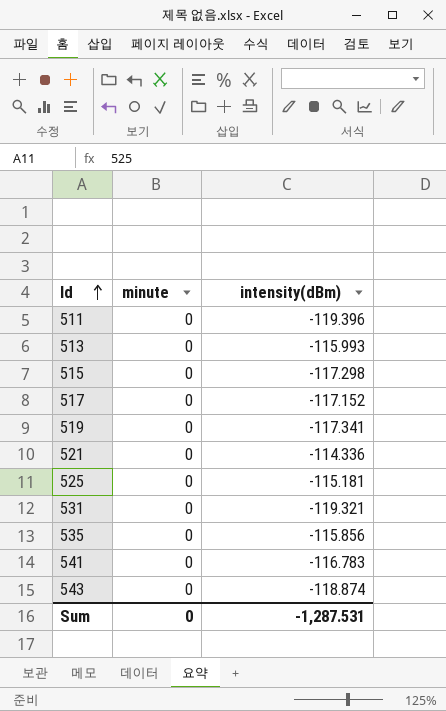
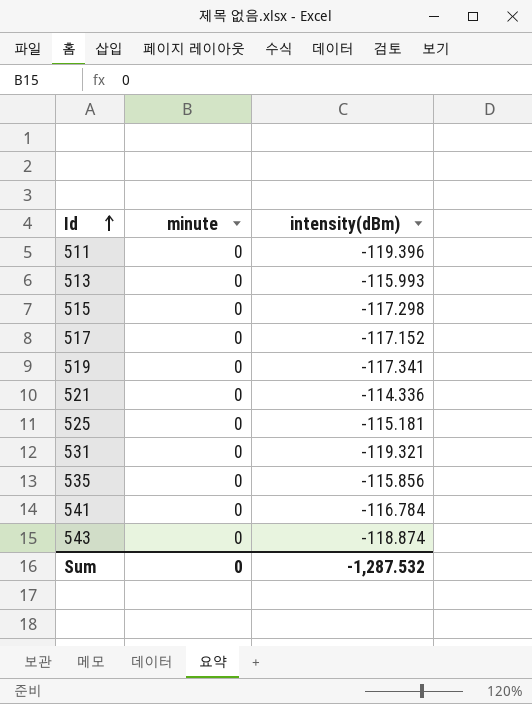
541 | intensity(dBm): -116.783 -> -116.784
Sum | intensity(dBm): -1,287.531 -> -1,287.532

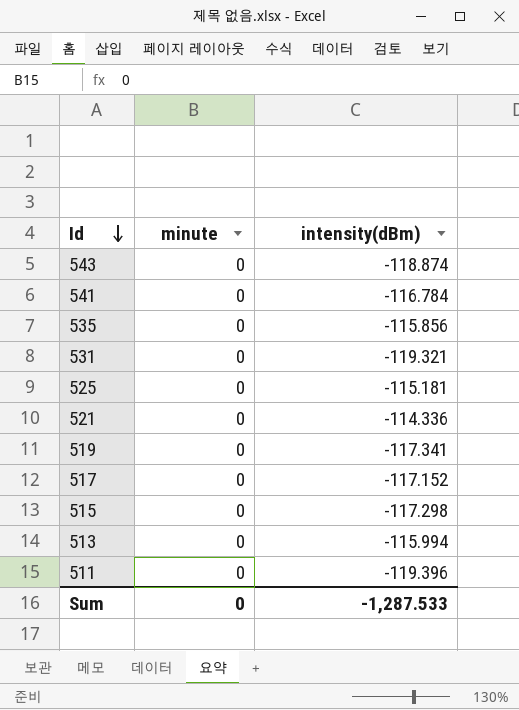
row order: Id ascending -> Id descending
513 | intensity(dBm): -115.993 -> -115.994
Sum | intensity(dBm): -1,287.532 -> -1,287.533

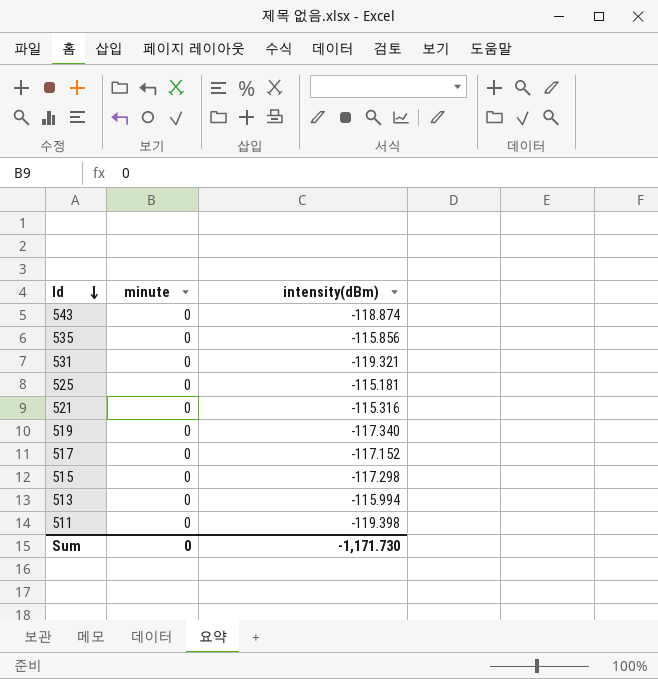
row 541: 0 | -116.784 -> none
521 | intensity(dBm): -114.336 -> -115.316
519 | intensity(dBm): -117.341 -> -117.340
511 | intensity(dBm): -119.396 -> -119.398
Sum | intensity(dBm): -1,287.533 -> -1,171.730

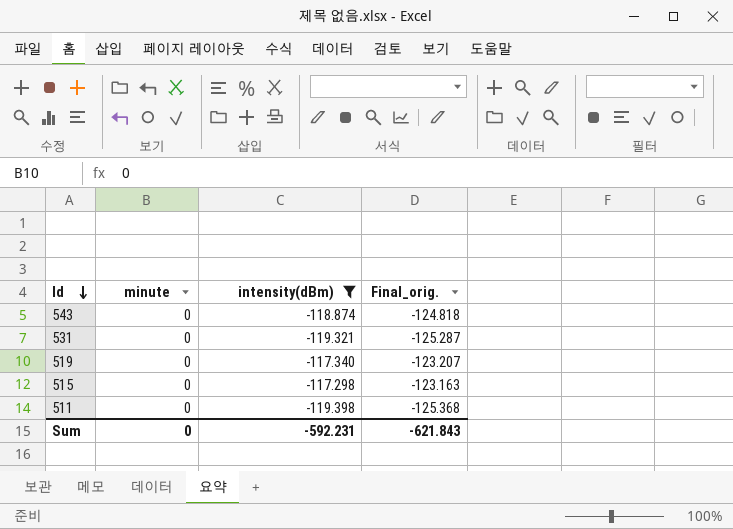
filter: none -> intensity(dBm) <= -117.298
column Final_orig. | formula: none -> [intensity(dBm)] * 1.05
Sum | intensity(dBm): -1,171.730 -> -592.231

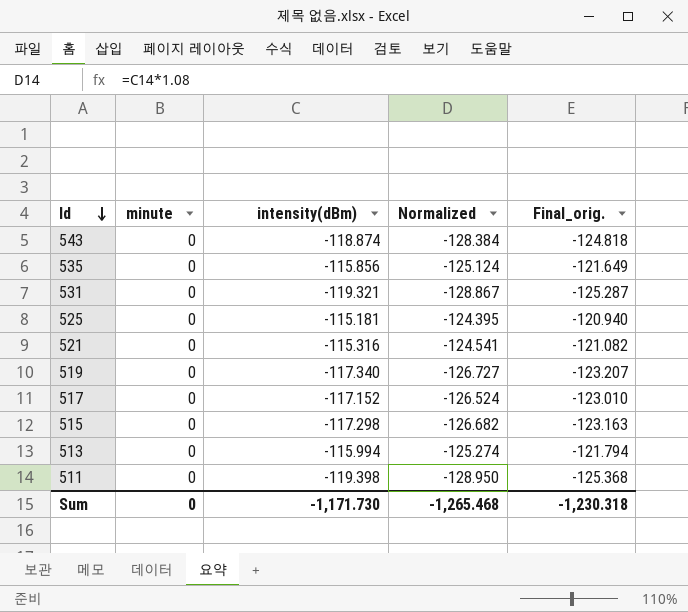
filter: intensity(dBm) <= -117.298 -> none
column Normalized | formula: none -> [intensity(dBm)] * 1.08
Sum | intensity(dBm): -592.231 -> -1,171.730
Sum | Final_orig.: -621.843 -> -1,230.318

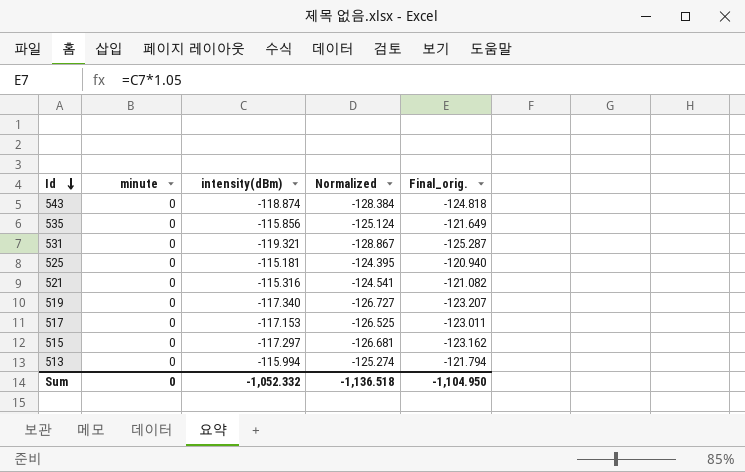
row 511: 0 | -119.398 | -128.950 | -125.368 -> none
517 | intensity(dBm): -117.152 -> -117.153
517 | Normalized: -126.524 -> -126.525
517 | Final_orig.: -123.010 -> -123.011
515 | intensity(dBm): -117.298 -> -117.297
515 | Normalized: -126.682 -> -126.681
515 | Final_orig.: -123.163 -> -123.162
Sum | intensity(dBm): -1,171.730 -> -1,052.332
Sum | Normalized: -1,265.468 -> -1,136.518
Sum | Final_orig.: -1,230.318 -> -1,104.950

